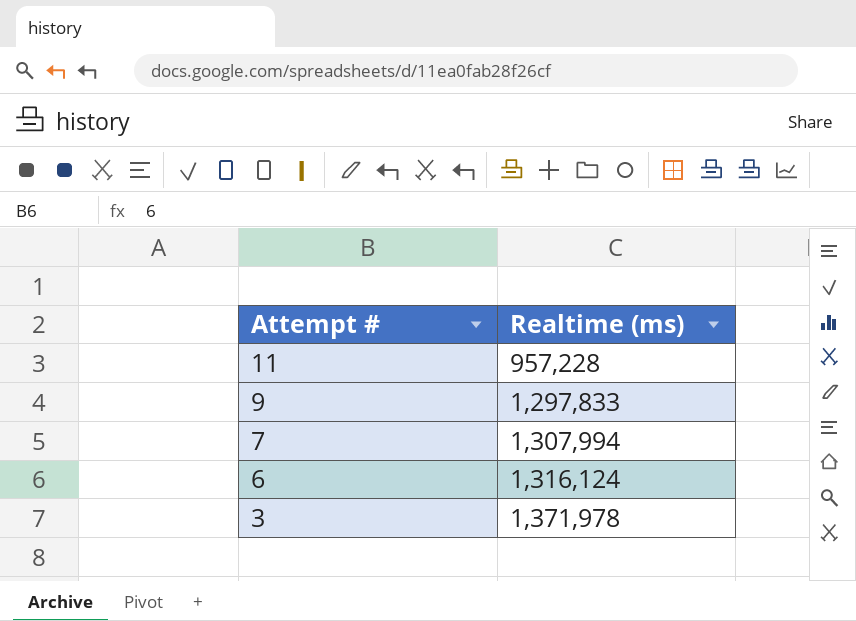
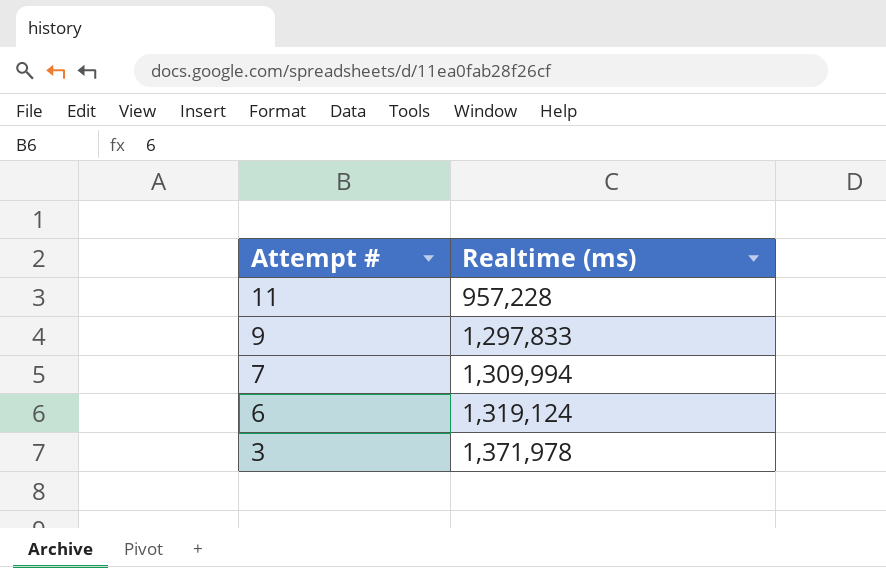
7 | Realtime (ms): 1,307,994 -> 1,309,994
6 | Realtime (ms): 1,316,124 -> 1,319,124

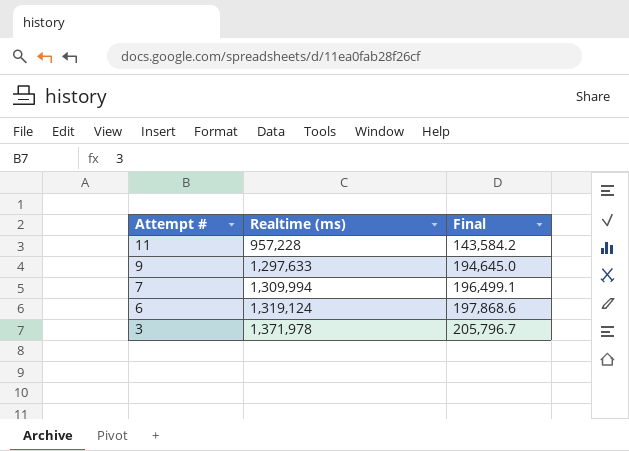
column Final | formula: none -> [Realtime (ms)] * 0.15
9 | Realtime (ms): 1,297,833 -> 1,297,633

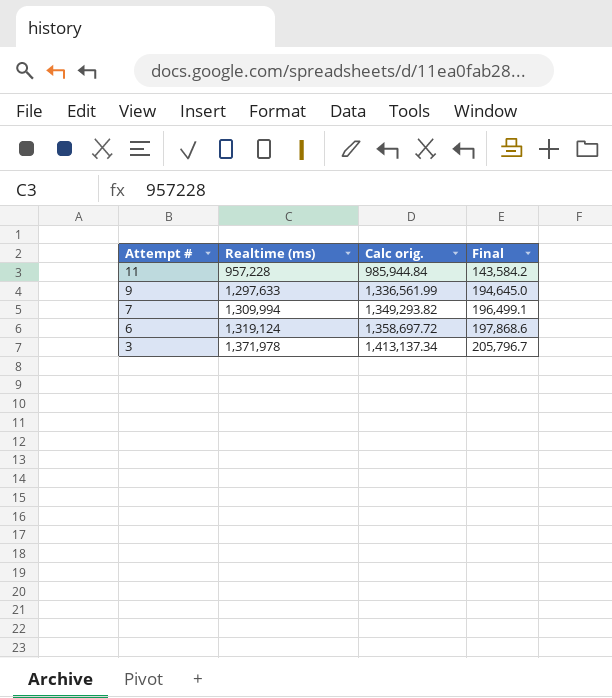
column Calc orig. | formula: none -> [Realtime (ms)] * 1.03

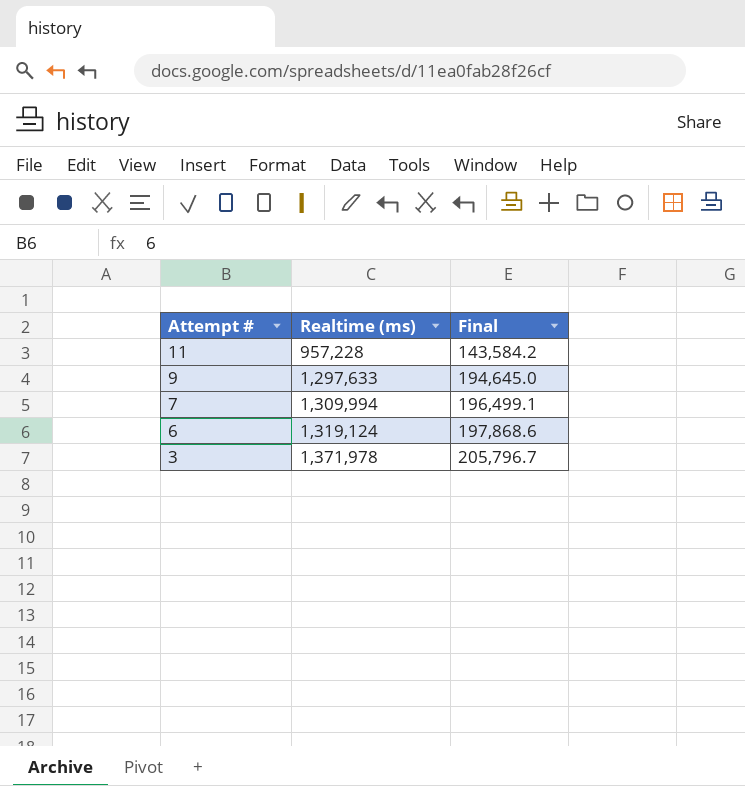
column Calc orig. | formula: [Realtime (ms)] * 1.03 -> none

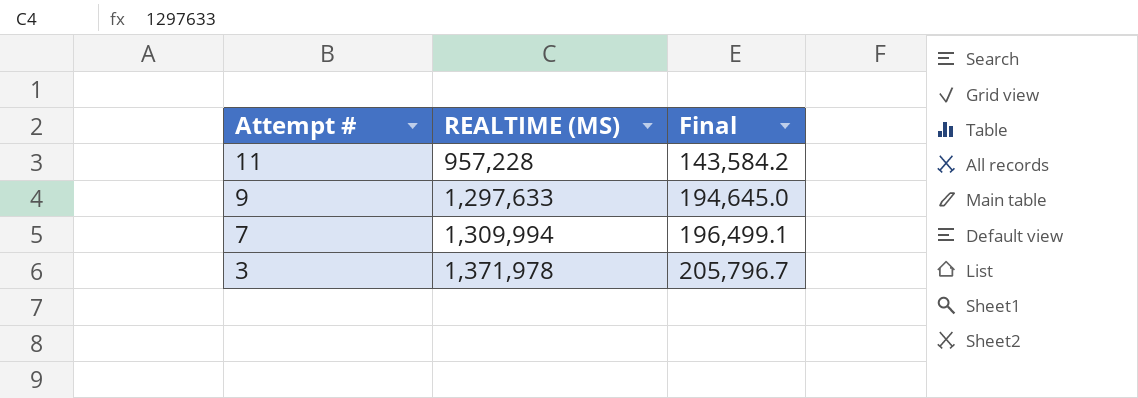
column name: Realtime (ms) -> REALTIME (MS)
row 6: 1,319,124 | 197,868.6 -> none

